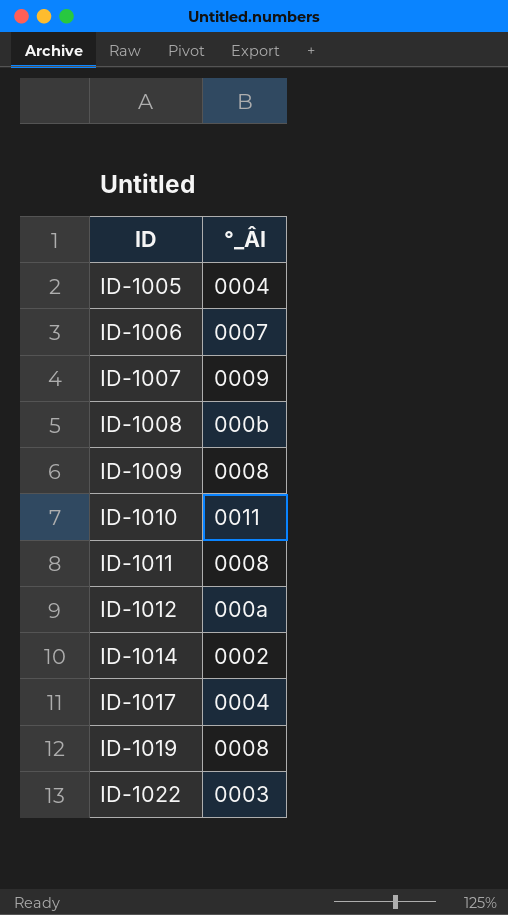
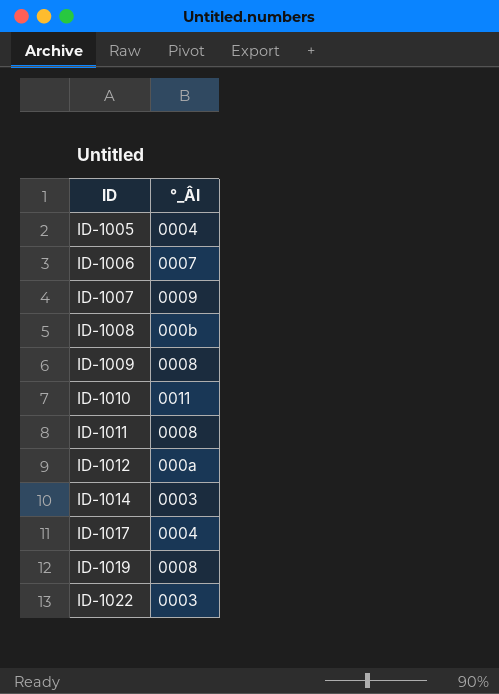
ID-1014 | °_ÂI: 0002 -> 0003

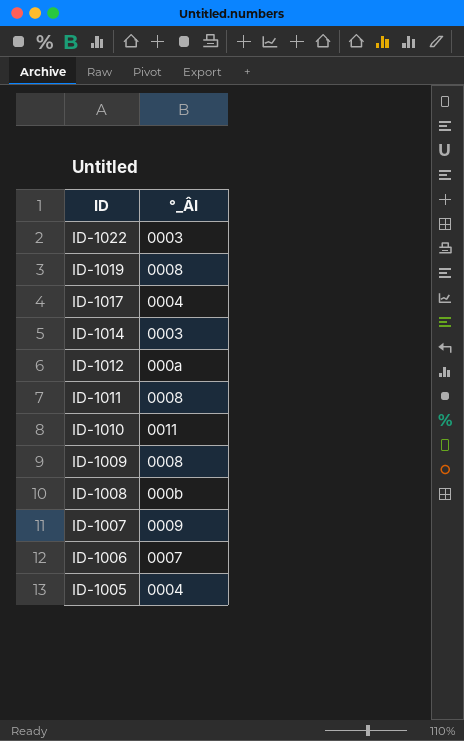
row order: ID ascending -> ID descending

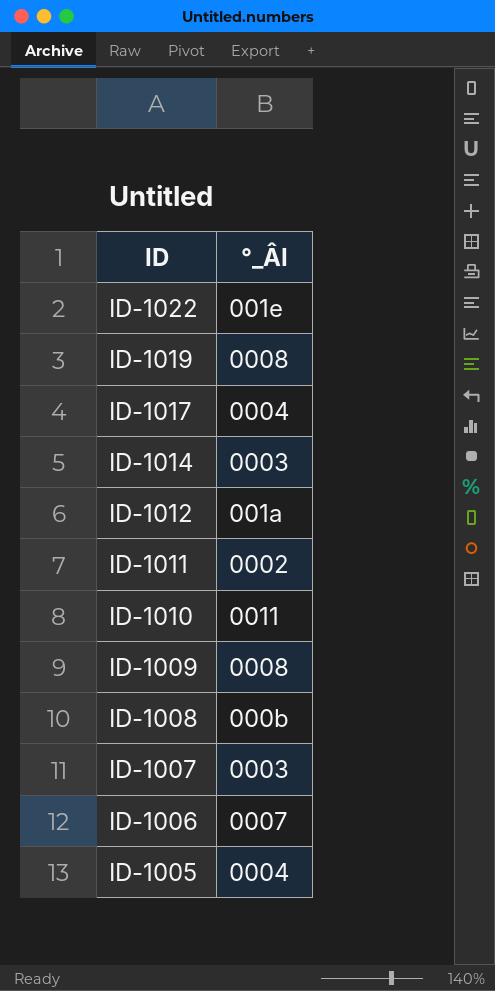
ID-1022 | °_ÂI: 0003 -> 001e
ID-1012 | °_ÂI: 000a -> 001a
ID-1011 | °_ÂI: 0008 -> 0002
ID-1007 | °_ÂI: 0009 -> 0003

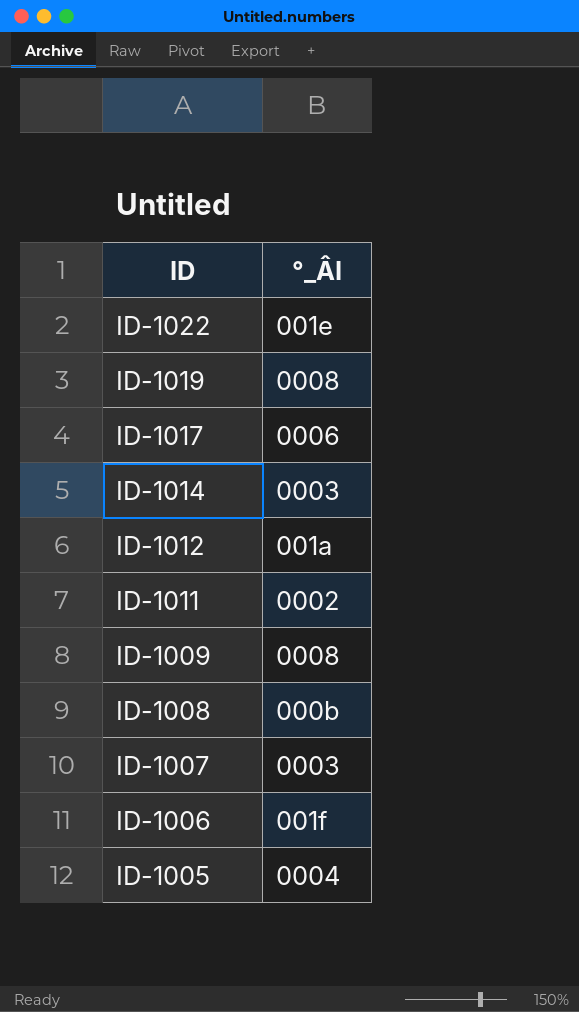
row ID-1010: 0011 -> none
ID-1017 | °_ÂI: 0004 -> 0006
ID-1006 | °_ÂI: 0007 -> 001f

